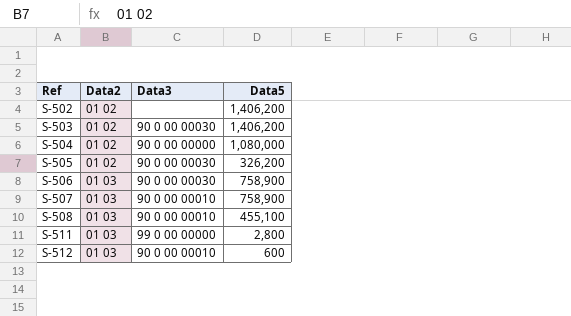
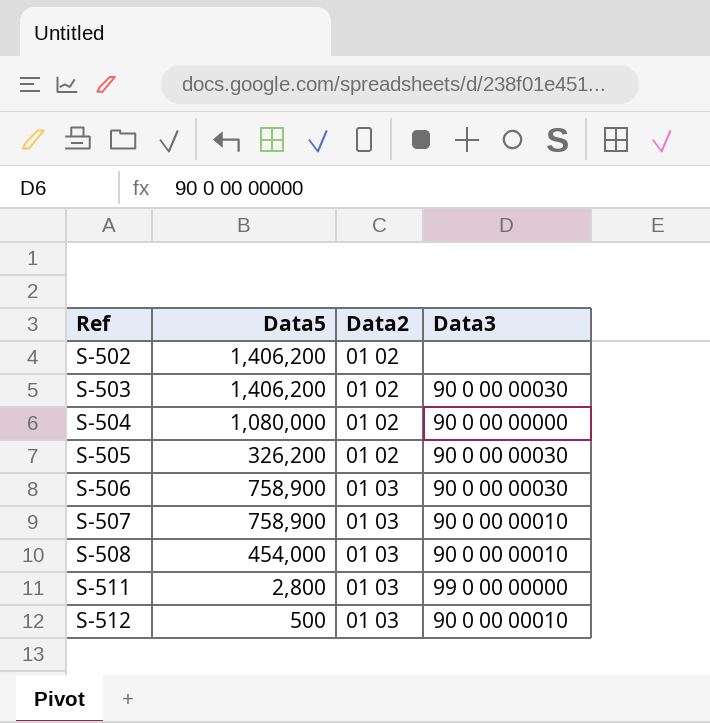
column Data5 | position: 4 -> 2
S-508 | Data5: 455,100 -> 454,000
S-512 | Data5: 600 -> 500

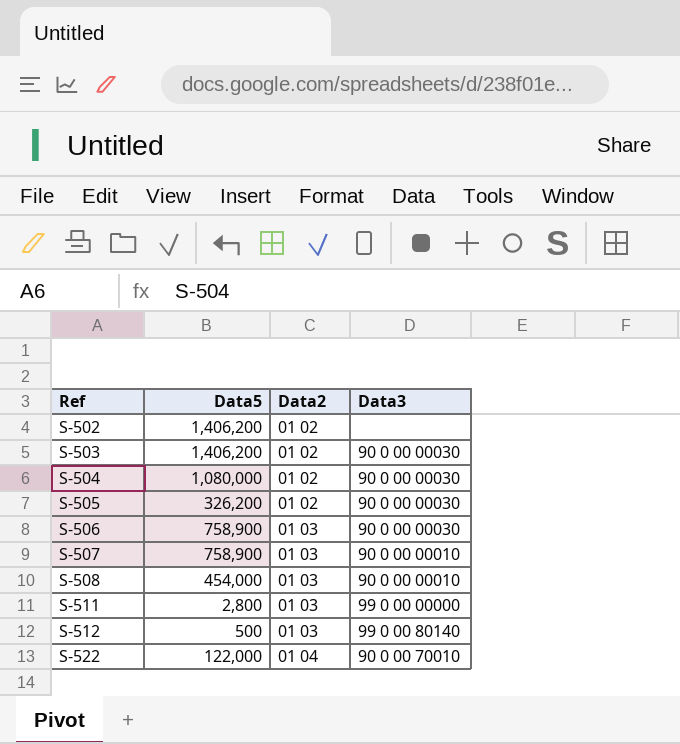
S-504 | Data3: 90 0 00 00000 -> 90 0 00 00030
S-512 | Data3: 90 0 00 00010 -> 99 0 00 80140
row S-522: none -> 122,000 | 01 04 | 90 0 00 70010

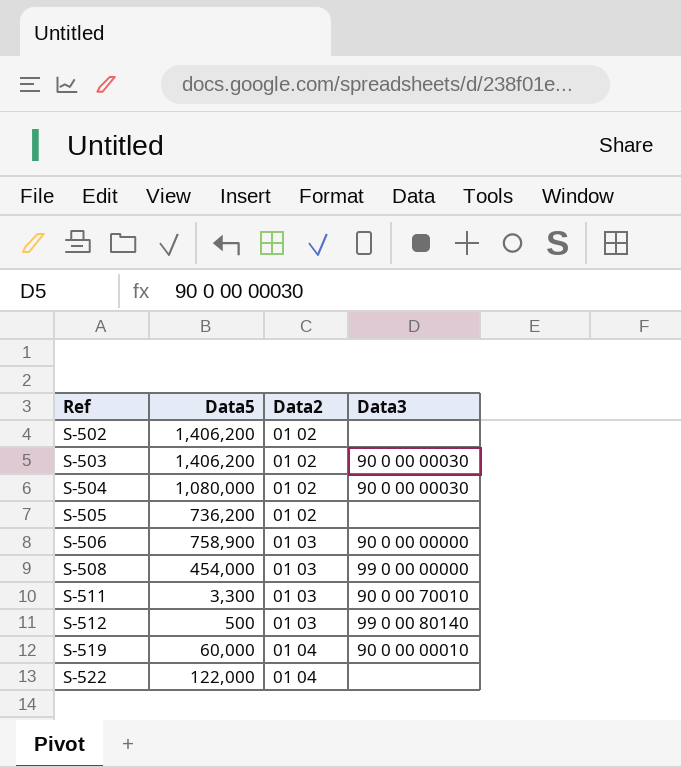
row S-507: 758,900 | 01 03 | 90 0 00 00010 -> none
S-505 | Data5: 326,200 -> 736,200
S-505 | Data3: 90 0 00 00030 -> none
S-506 | Data3: 90 0 00 00030 -> 90 0 00 00000
S-508 | Data3: 90 0 00 00010 -> 99 0 00 00000
S-511 | Data5: 2,800 -> 3,300
S-511 | Data3: 99 0 00 00000 -> 90 0 00 70010
row S-519: none -> 60,000 | 01 04 | 90 0 00 00010
S-522 | Data3: 90 0 00 70010 -> none

